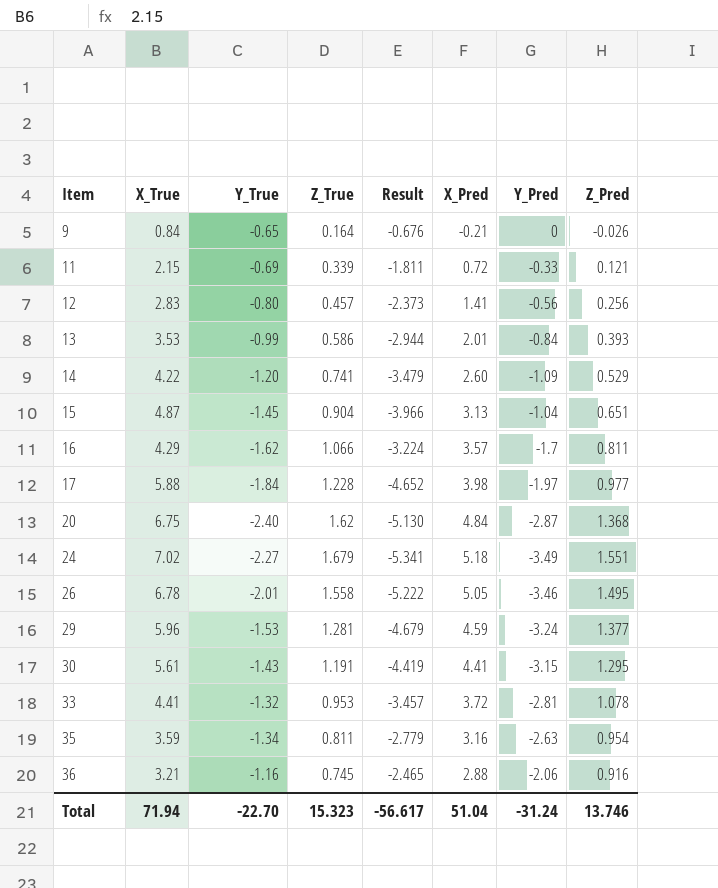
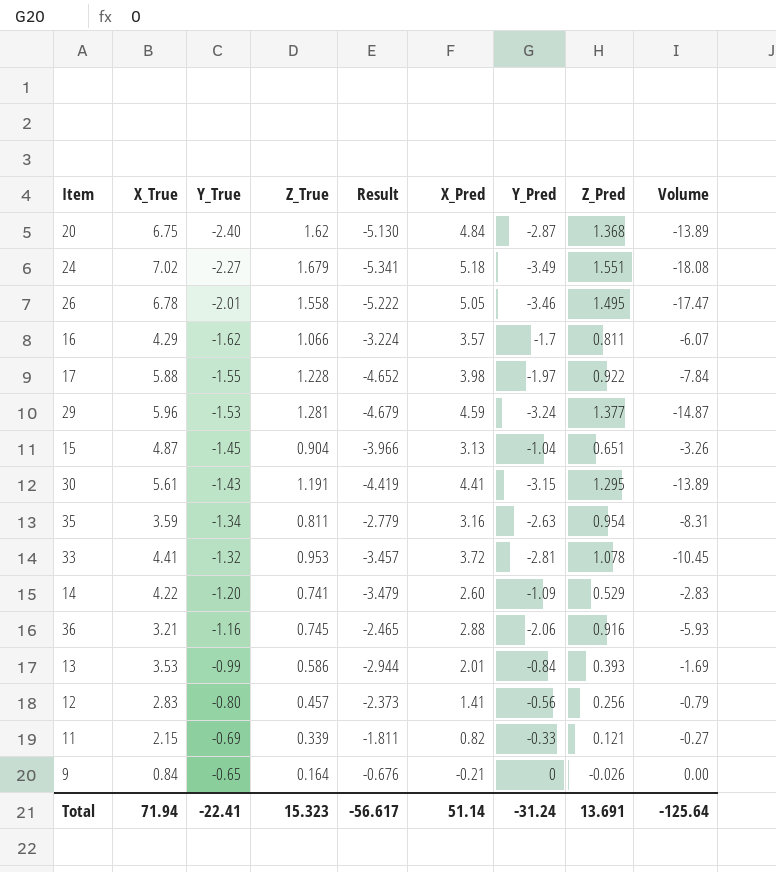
row order: Item ascending -> Y_True ascending
column Volume | formula: none -> [X_Pred] * [Y_Pred]
17 | Y_True: -1.84 -> -1.55
17 | Z_Pred: 0.977 -> 0.922
11 | X_Pred: 0.72 -> 0.82
Total | Y_True: -22.70 -> -22.41
Total | X_Pred: 51.04 -> 51.14
Total | Z_Pred: 13.746 -> 13.691

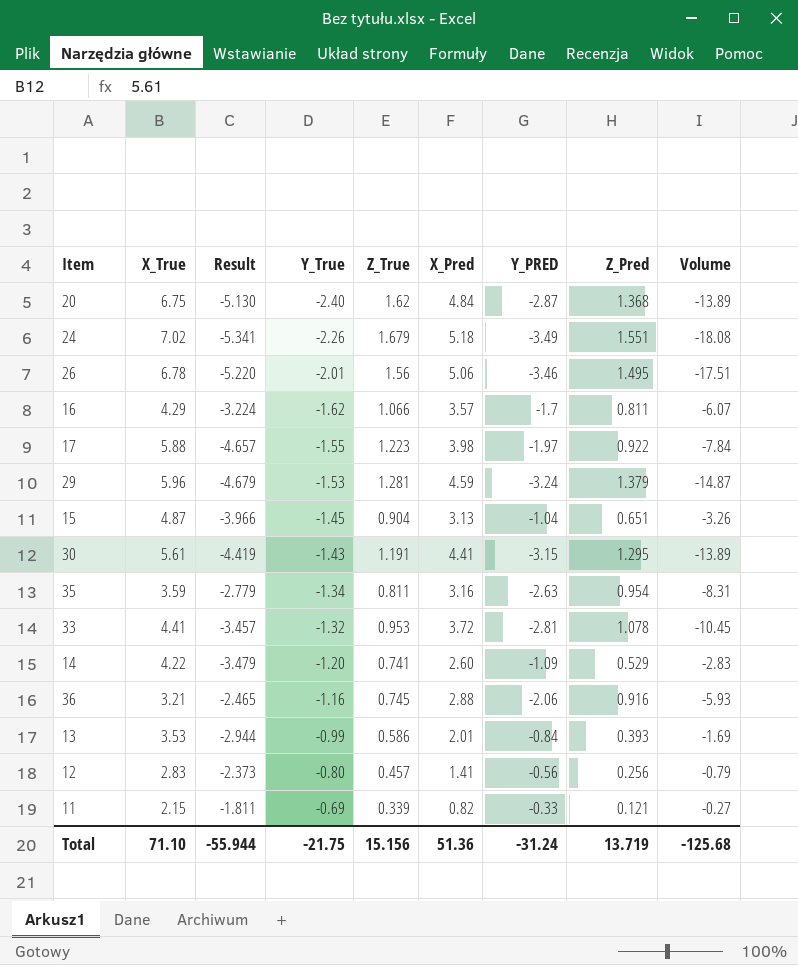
column Result | position: 5 -> 3
column name: Y_Pred -> Y_PRED
row 9: 0.84 | -0.65 | 0.164 | -0.676 | -0.21 | 0 | -0.026 | 0.00 -> none
24 | Y_True: -2.27 -> -2.26
26 | Result: -5.222 -> -5.220
26 | Z_True: 1.558 -> 1.56
26 | X_Pred: 5.05 -> 5.06
26 | Volume: -17.47 -> -17.51
17 | Result: -4.652 -> -4.657
17 | Z_True: 1.228 -> 1.223
29 | Z_Pred: 1.377 -> 1.379
Total | X_True: 71.94 -> 71.10
Total | Result: -56.617 -> -55.944
Total | Y_True: -22.41 -> -21.75
Total | Z_True: 15.323 -> 15.156
Total | X_Pred: 51.14 -> 51.36
Total | Z_Pred: 13.691 -> 13.719
Total | Volume: -125.64 -> -125.68

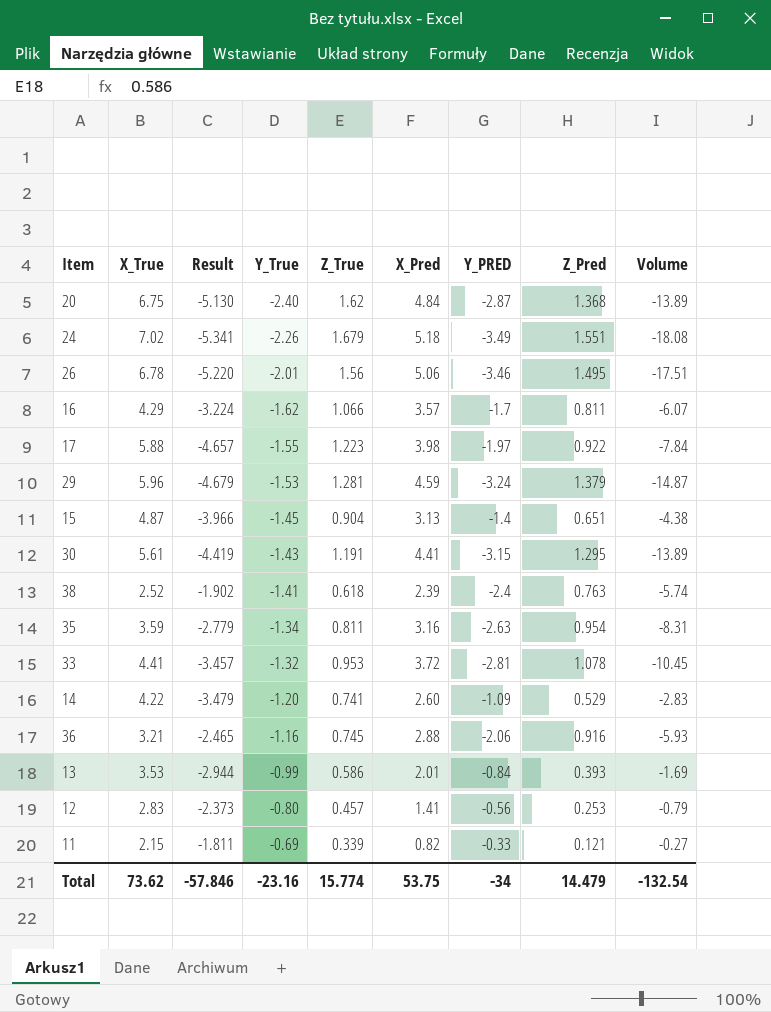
15 | Y_PRED: -1.04 -> -1.4
15 | Volume: -3.26 -> -4.38
row 38: none -> 2.52 | -1.902 | -1.41 | 0.618 | 2.39 | -2.4 | 0.763 | -5.74
12 | Z_Pred: 0.256 -> 0.253
Total | X_True: 71.10 -> 73.62
Total | Result: -55.944 -> -57.846
Total | Y_True: -21.75 -> -23.16
Total | Z_True: 15.156 -> 15.774
Total | X_Pred: 51.36 -> 53.75
Total | Y_PRED: -31.24 -> -34
Total | Z_Pred: 13.719 -> 14.479
Total | Volume: -125.68 -> -132.54

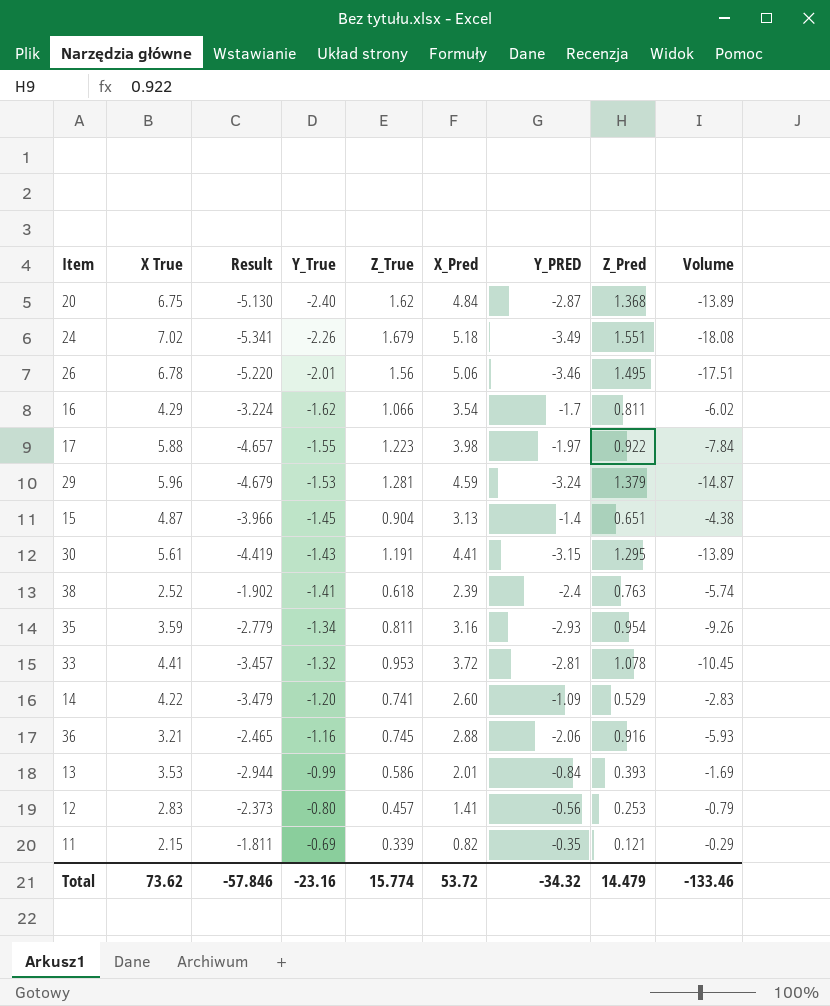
column name: X_True -> X True
16 | X_Pred: 3.57 -> 3.54
16 | Volume: -6.07 -> -6.02
35 | Y_PRED: -2.63 -> -2.93
35 | Volume: -8.31 -> -9.26
11 | Y_PRED: -0.33 -> -0.35
11 | Volume: -0.27 -> -0.29
Total | X_Pred: 53.75 -> 53.72
Total | Y_PRED: -34 -> -34.32
Total | Volume: -132.54 -> -133.46

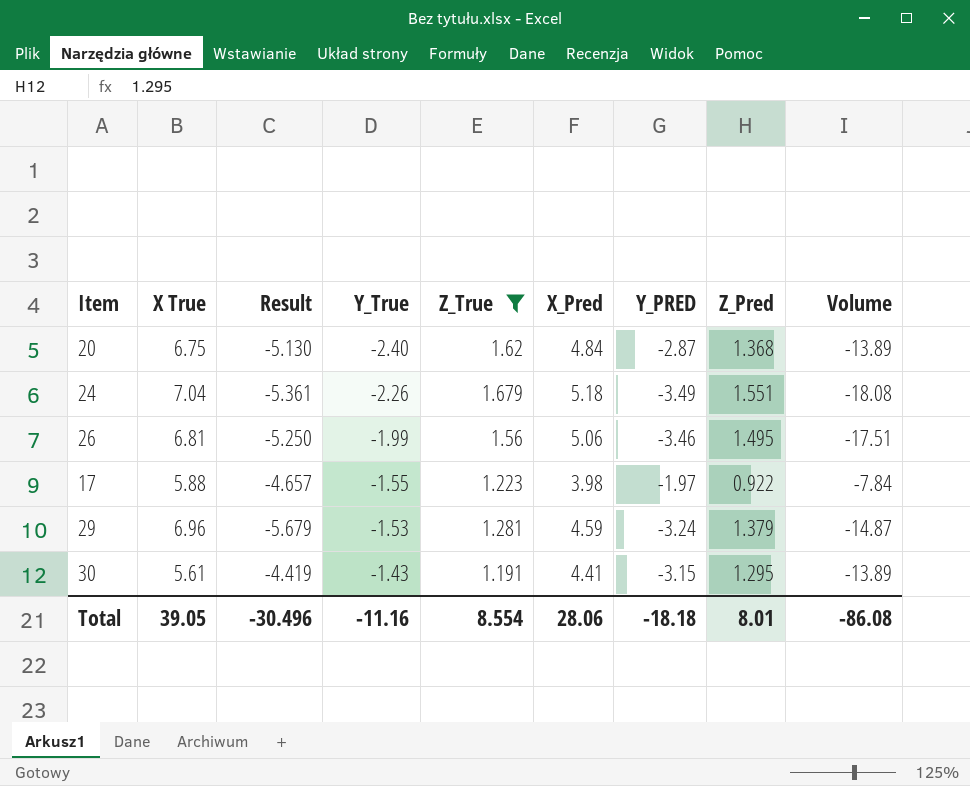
filter: none -> Z_True >= 1.191
24 | X True: 7.02 -> 7.04
24 | Result: -5.341 -> -5.361
26 | X True: 6.78 -> 6.81
26 | Result: -5.220 -> -5.250
26 | Y_True: -2.01 -> -1.99
29 | X True: 5.96 -> 6.96
29 | Result: -4.679 -> -5.679
Total | X True: 73.62 -> 39.05
Total | Result: -57.846 -> -30.496
Total | Y_True: -23.16 -> -11.16
Total | Z_True: 15.774 -> 8.554
Total | X_Pred: 53.72 -> 28.06
Total | Y_PRED: -34.32 -> -18.18
Total | Z_Pred: 14.479 -> 8.01
Total | Volume: -133.46 -> -86.08

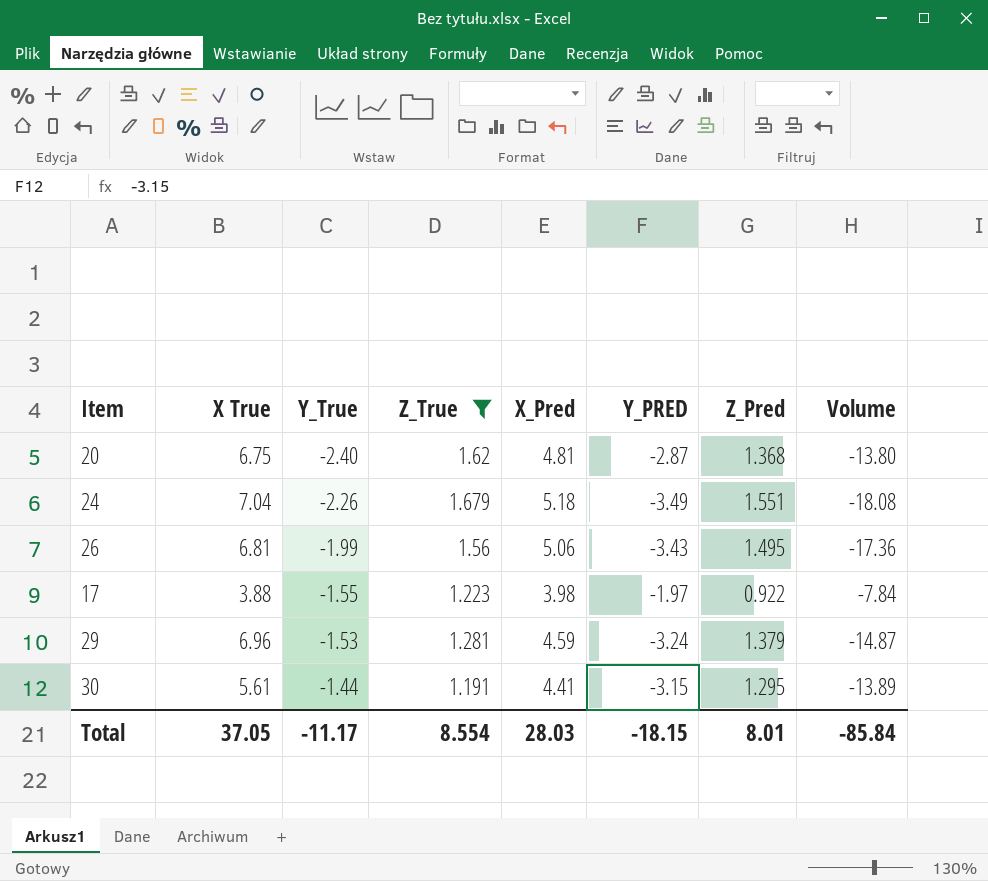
column Result | formula: [Z_True] - [X True] -> none
20 | X_Pred: 4.84 -> 4.81
20 | Volume: -13.89 -> -13.80
26 | Y_PRED: -3.46 -> -3.43
26 | Volume: -17.51 -> -17.36
17 | X True: 5.88 -> 3.88
30 | Y_True: -1.43 -> -1.44
Total | X True: 39.05 -> 37.05
Total | Y_True: -11.16 -> -11.17
Total | X_Pred: 28.06 -> 28.03
Total | Y_PRED: -18.18 -> -18.15
Total | Volume: -86.08 -> -85.84

